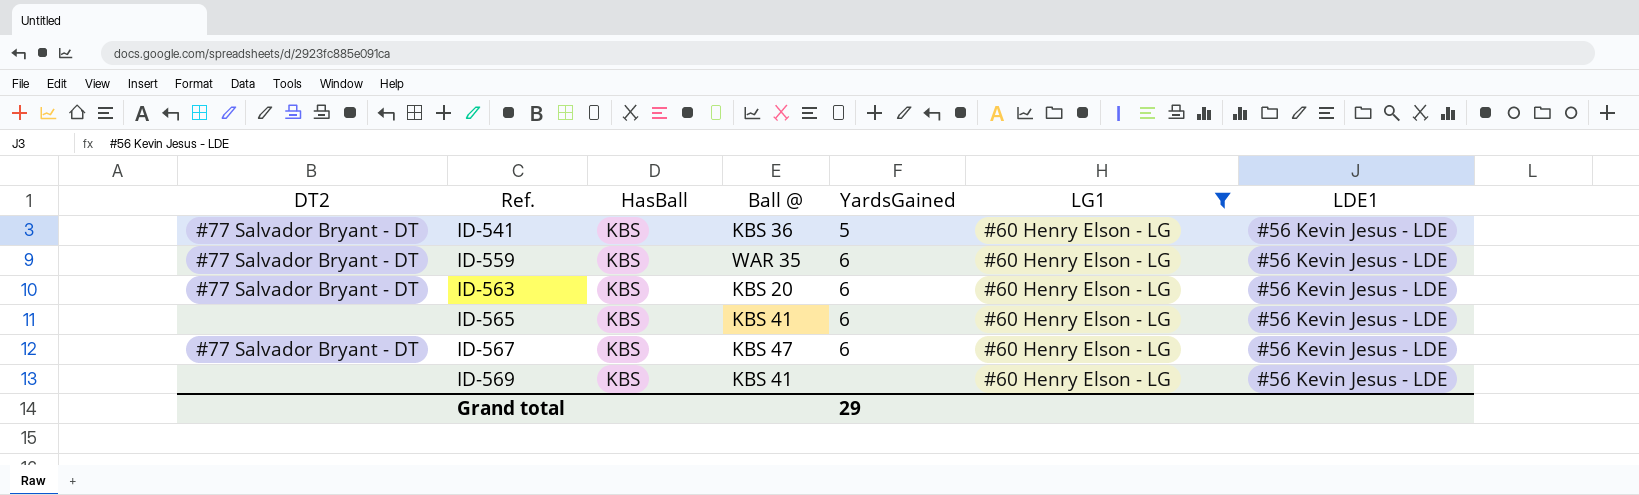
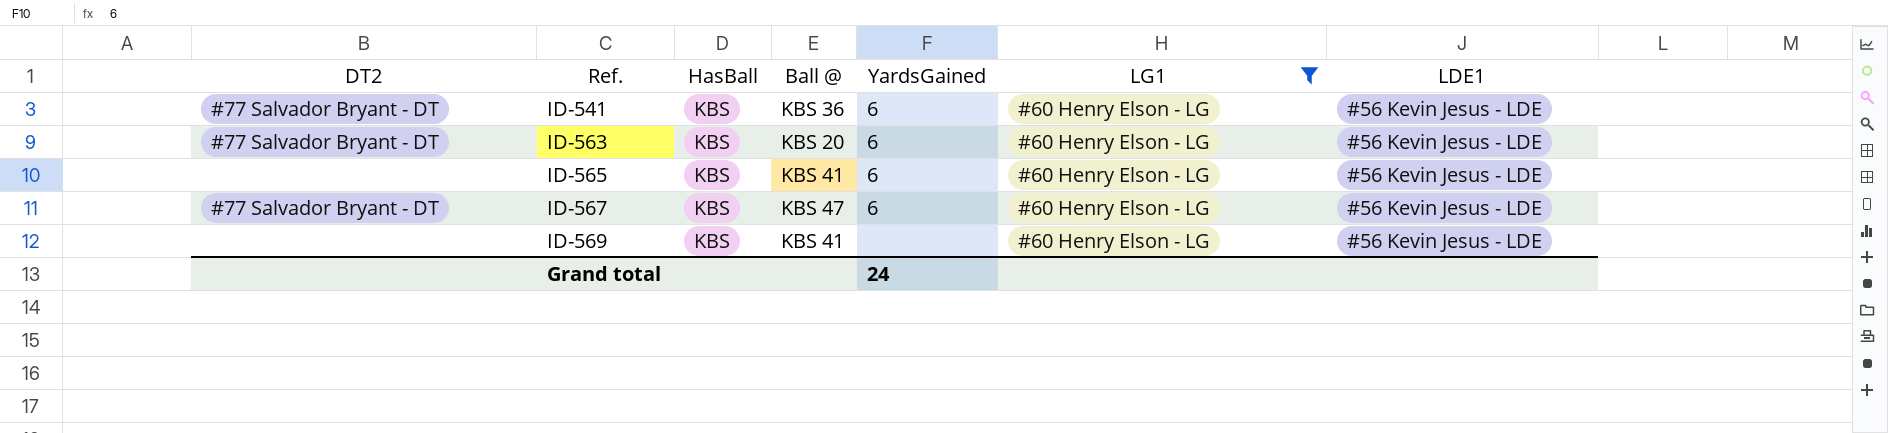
row ID-559: #77 Salvador Bryant - DT | KBS | WAR 35 | 6 | #60 Henry Elson - LG | #56 Kevin Jesus - LDE -> none
ID-541 | YardsGained: 5 -> 6
Grand total | YardsGained: 29 -> 24

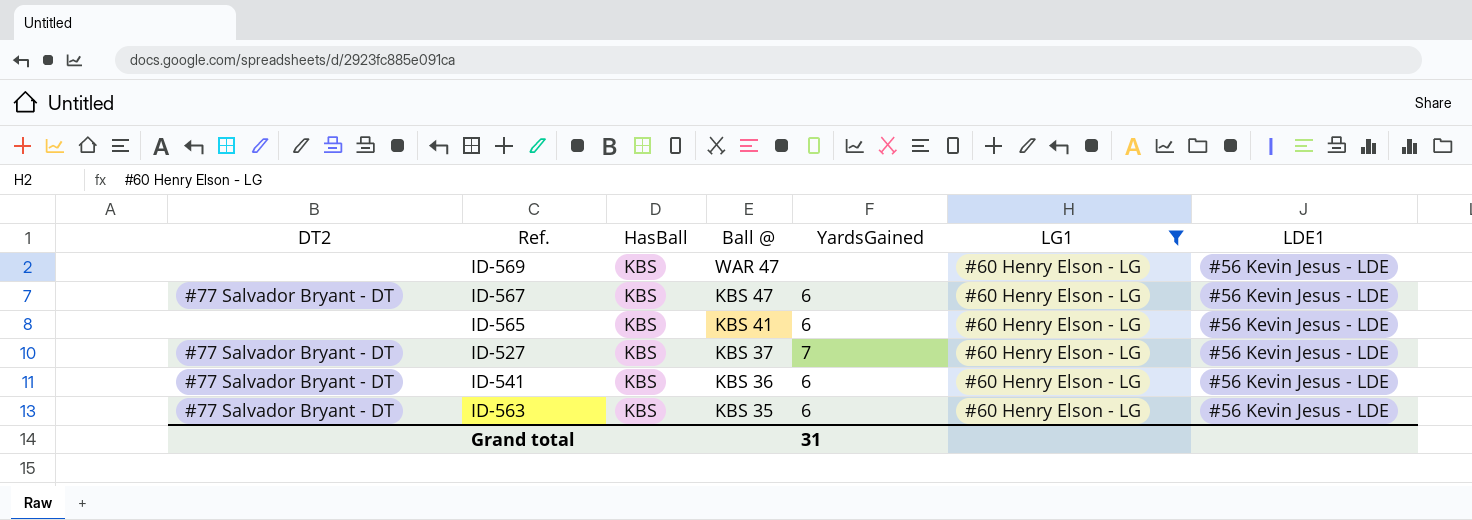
row order: Ref. ascending -> Ball @ descending
ID-569 | Ball @: KBS 41 -> WAR 47
row ID-527: none -> #77 Salvador Bryant - DT | KBS | KBS 37 | 7 | #60 Henry Elson - LG | #56 Kevin Jesus - LDE
ID-563 | Ball @: KBS 20 -> KBS 35
Grand total | YardsGained: 24 -> 31

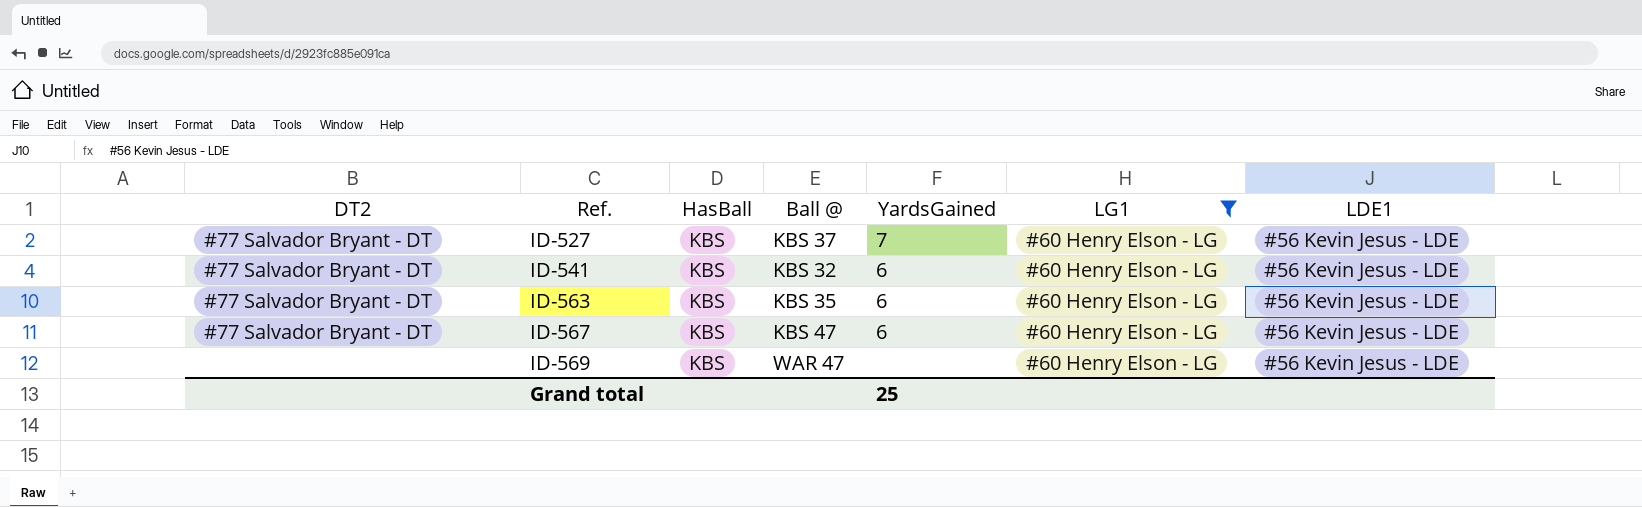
row order: Ball @ descending -> Ref. ascending
row ID-565: none | KBS | KBS 41 | 6 | #60 Henry Elson - LG | #56 Kevin Jesus - LDE -> none
ID-541 | Ball @: KBS 36 -> KBS 32
Grand total | YardsGained: 31 -> 25

